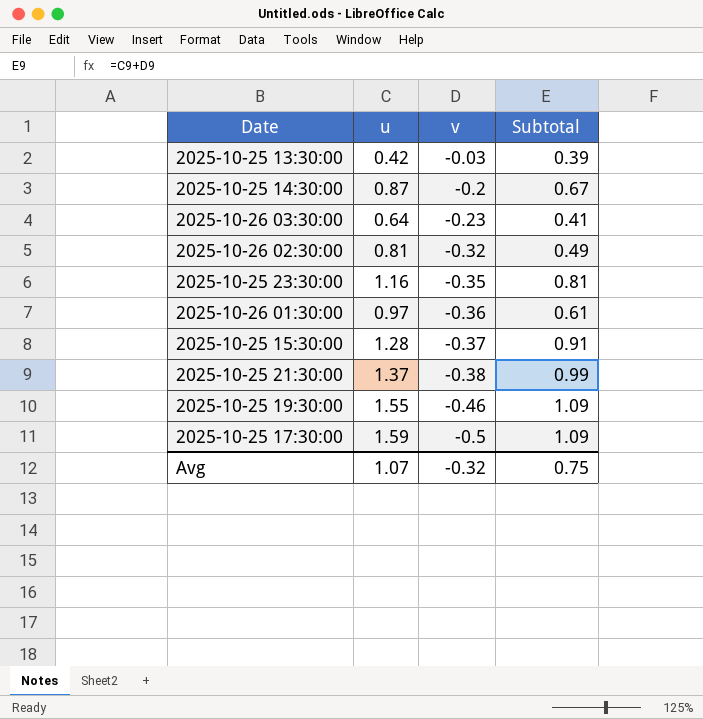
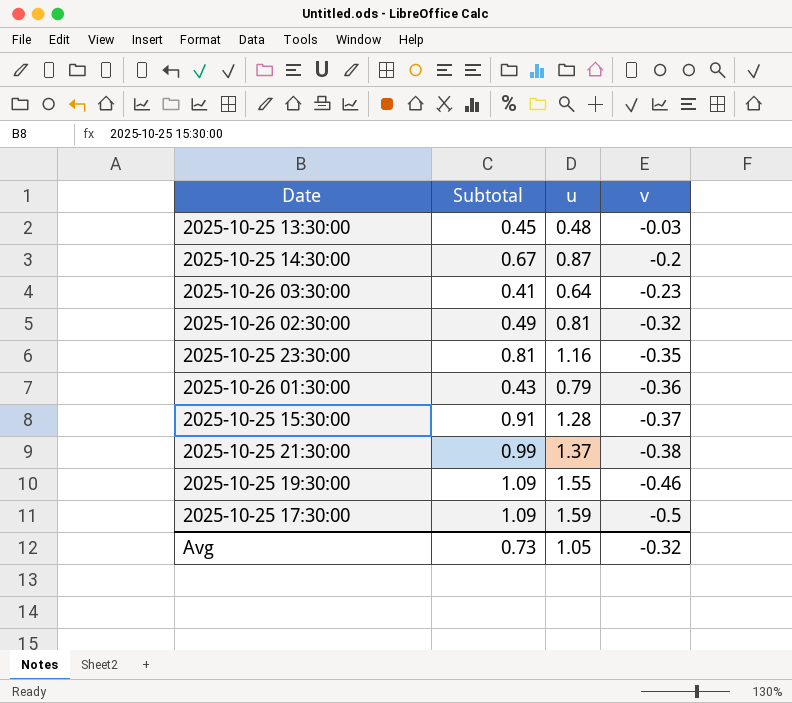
column Subtotal | position: 4 -> 2
2025-10-25 13:30:00 | Subtotal: 0.39 -> 0.45
2025-10-25 13:30:00 | u: 0.42 -> 0.48
2025-10-26 01:30:00 | Subtotal: 0.61 -> 0.43
2025-10-26 01:30:00 | u: 0.97 -> 0.79
Avg | Subtotal: 0.75 -> 0.73
Avg | u: 1.07 -> 1.05

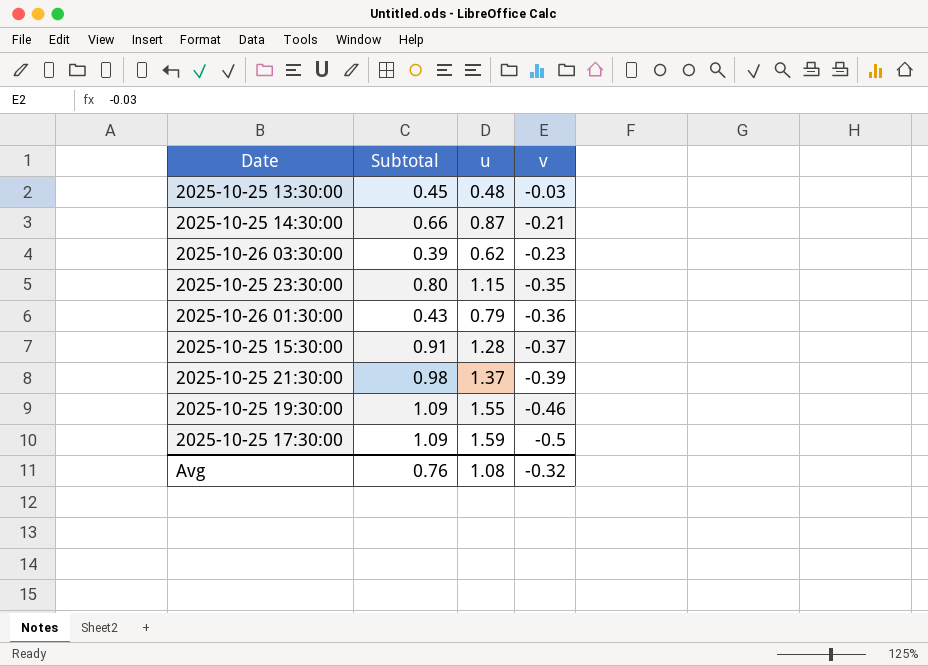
row 2025-10-26 02:30:00: 0.49 | 0.81 | -0.32 -> none
2025-10-25 14:30:00 | Subtotal: 0.67 -> 0.66
2025-10-25 14:30:00 | v: -0.2 -> -0.21
2025-10-26 03:30:00 | Subtotal: 0.41 -> 0.39
2025-10-26 03:30:00 | u: 0.64 -> 0.62
2025-10-25 23:30:00 | Subtotal: 0.81 -> 0.80
2025-10-25 23:30:00 | u: 1.16 -> 1.15
2025-10-25 21:30:00 | Subtotal: 0.99 -> 0.98
2025-10-25 21:30:00 | v: -0.38 -> -0.39
Avg | Subtotal: 0.73 -> 0.76
Avg | u: 1.05 -> 1.08

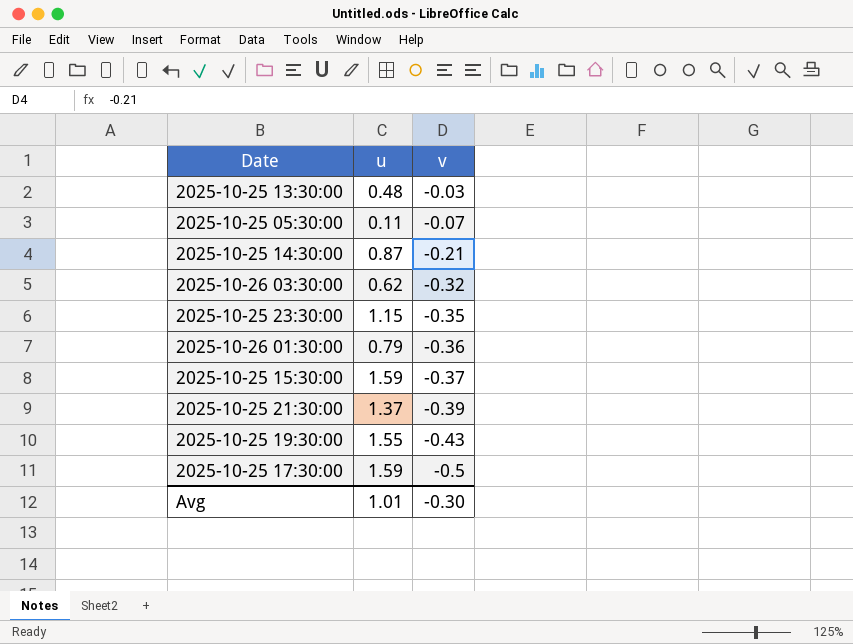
column Subtotal | formula: [u] + [v] -> none
row 2025-10-25 05:30:00: none -> 0.11 | -0.07
2025-10-26 03:30:00 | v: -0.23 -> -0.32
2025-10-25 15:30:00 | u: 1.28 -> 1.59
2025-10-25 19:30:00 | v: -0.46 -> -0.43
Avg | u: 1.08 -> 1.01
Avg | v: -0.32 -> -0.30

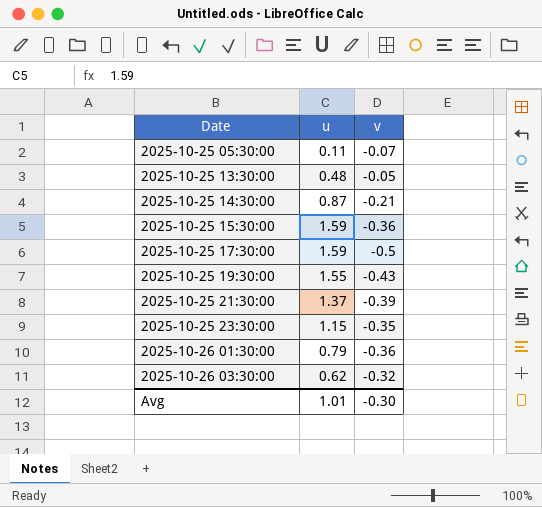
row order: v descending -> Date ascending
2025-10-25 13:30:00 | v: -0.03 -> -0.05
2025-10-25 15:30:00 | v: -0.37 -> -0.36

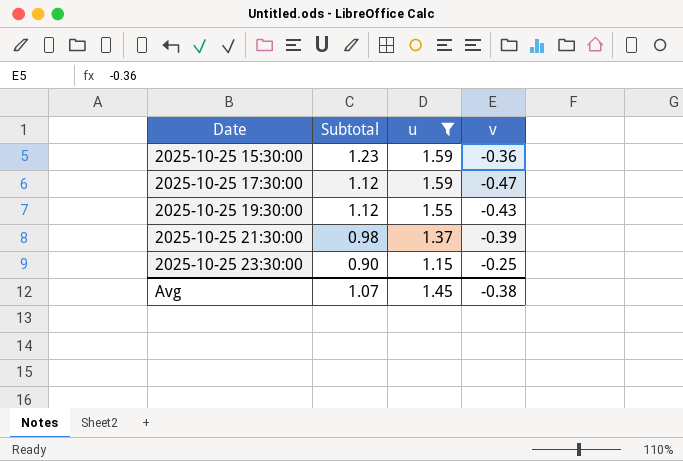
filter: none -> u >= 1.15
column Subtotal | formula: none -> [u] + [v]
2025-10-25 17:30:00 | v: -0.5 -> -0.47
2025-10-25 23:30:00 | v: -0.35 -> -0.25
Avg | u: 1.01 -> 1.45
Avg | v: -0.30 -> -0.38

